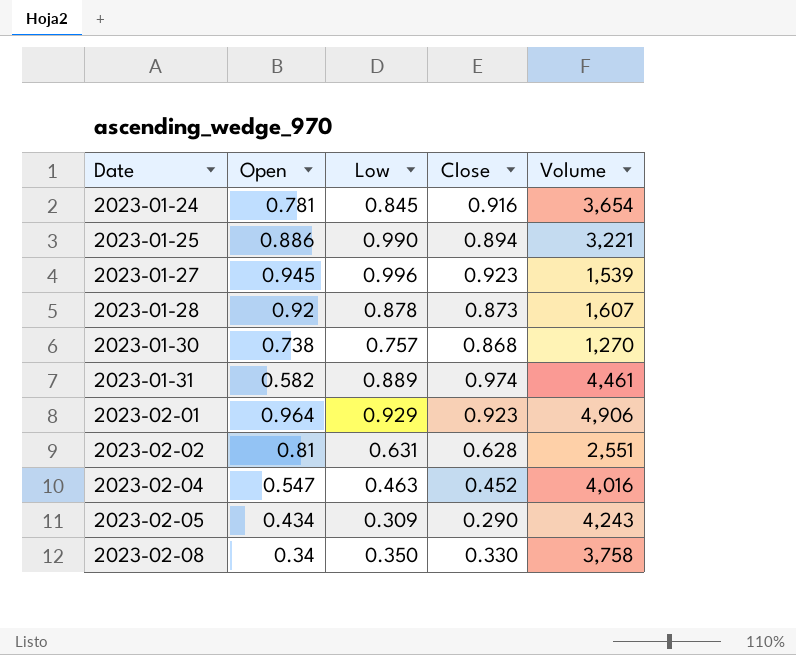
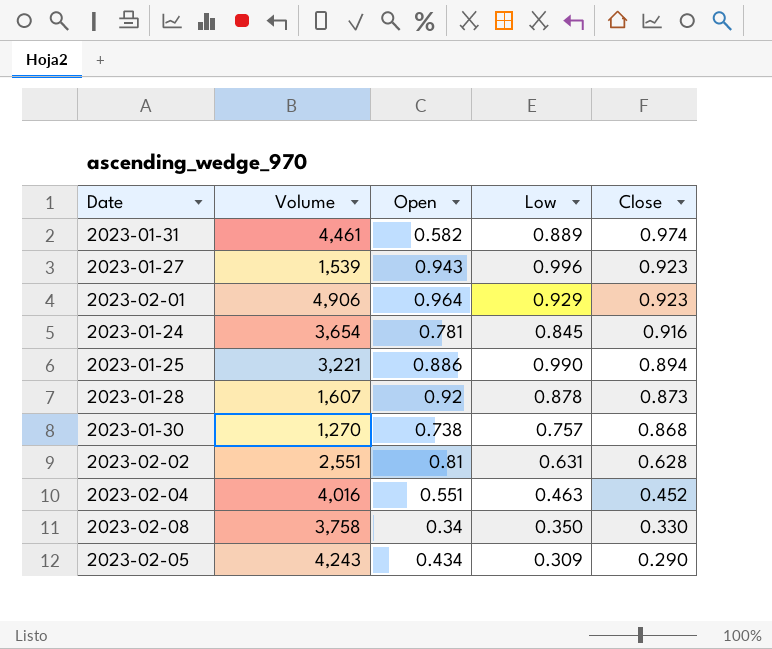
row order: Date ascending -> Close descending
column Volume | position: 5 -> 2
2023-01-27 | Open: 0.945 -> 0.943
2023-02-04 | Open: 0.547 -> 0.551

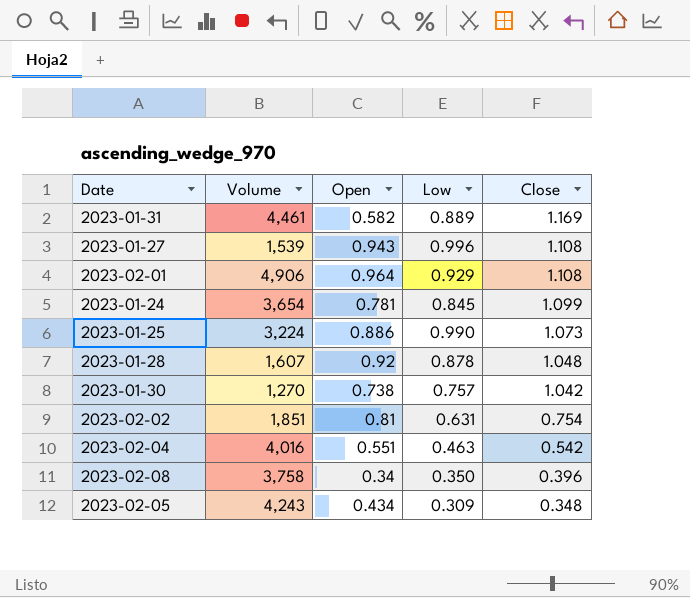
2023-01-31 | Close: 0.974 -> 1.169
2023-01-27 | Close: 0.923 -> 1.108
2023-02-01 | Close: 0.923 -> 1.108
2023-01-24 | Close: 0.916 -> 1.099
2023-01-25 | Volume: 3,221 -> 3,224
2023-01-25 | Close: 0.894 -> 1.073
2023-01-28 | Close: 0.873 -> 1.048
2023-01-30 | Close: 0.868 -> 1.042
2023-02-02 | Volume: 2,551 -> 1,851
2023-02-02 | Close: 0.628 -> 0.754
2023-02-04 | Close: 0.452 -> 0.542
2023-02-08 | Close: 0.330 -> 0.396
2023-02-05 | Close: 0.290 -> 0.348

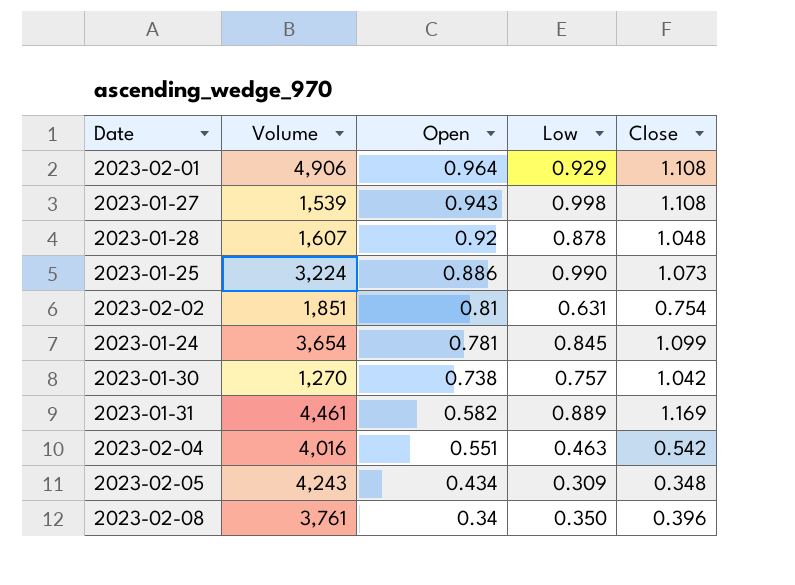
row order: Close descending -> Open descending
2023-01-27 | Low: 0.996 -> 0.998
2023-02-08 | Volume: 3,758 -> 3,761

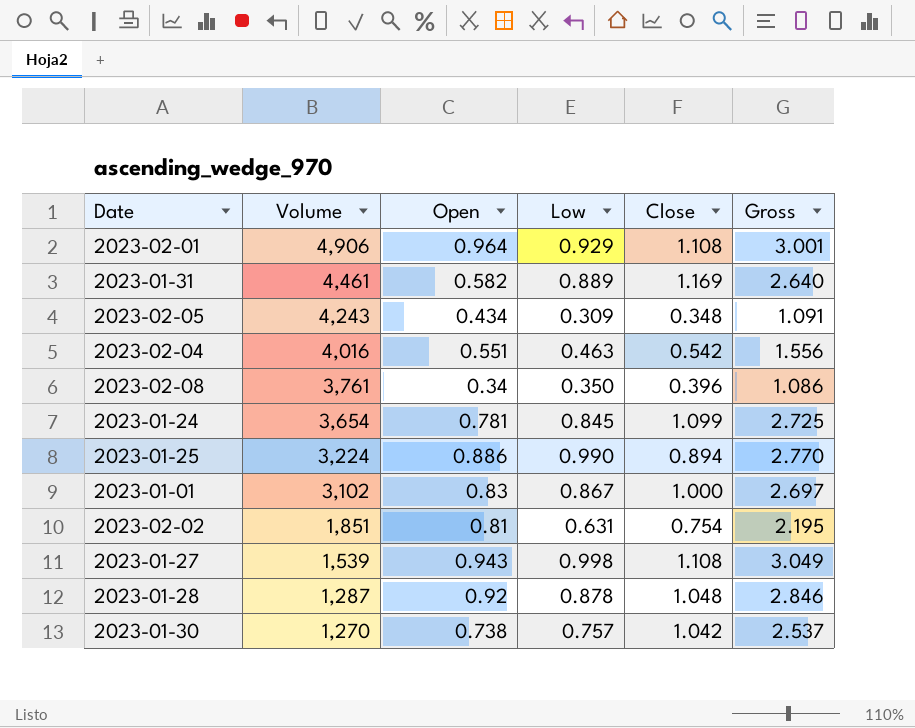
row order: Open descending -> Volume descending
column Gross | formula: none -> [Open] + [Low] + [Close]
2023-01-25 | Close: 1.073 -> 0.894
row 2023-01-01: none -> 3,102 | 0.83 | 0.867 | 1.000 | 2.697
2023-01-28 | Volume: 1,607 -> 1,287

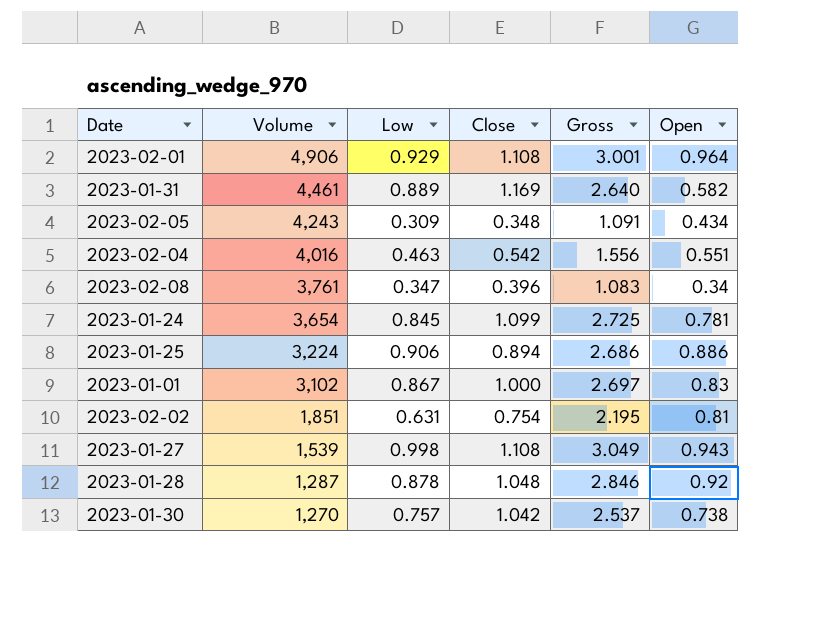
column Open | position: 3 -> 6
2023-02-08 | Low: 0.350 -> 0.347
2023-02-08 | Gross: 1.086 -> 1.083
2023-01-25 | Low: 0.990 -> 0.906
2023-01-25 | Gross: 2.770 -> 2.686

